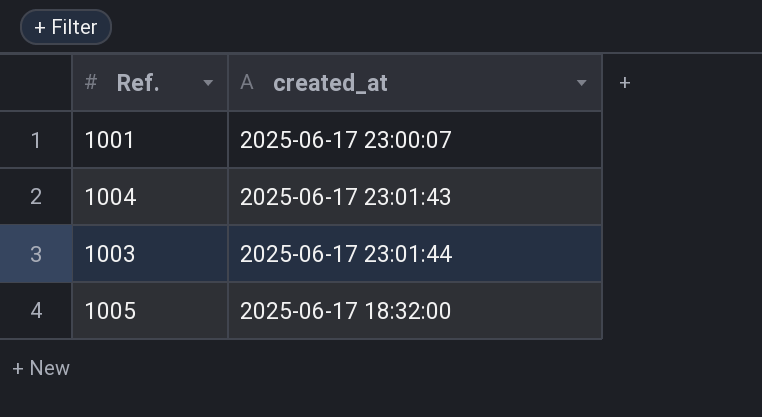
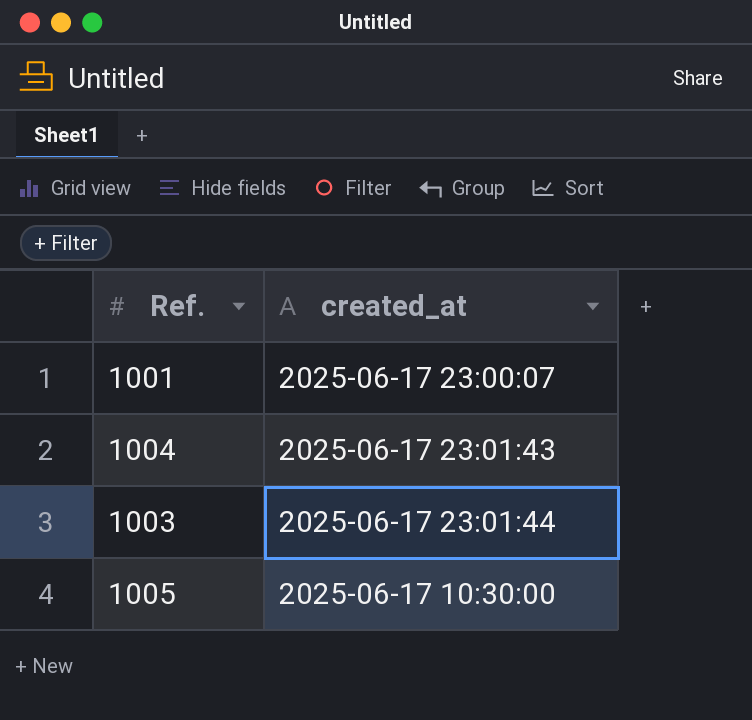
1005 | created_at: 2025-06-17 18:32:00 -> 2025-06-17 10:30:00

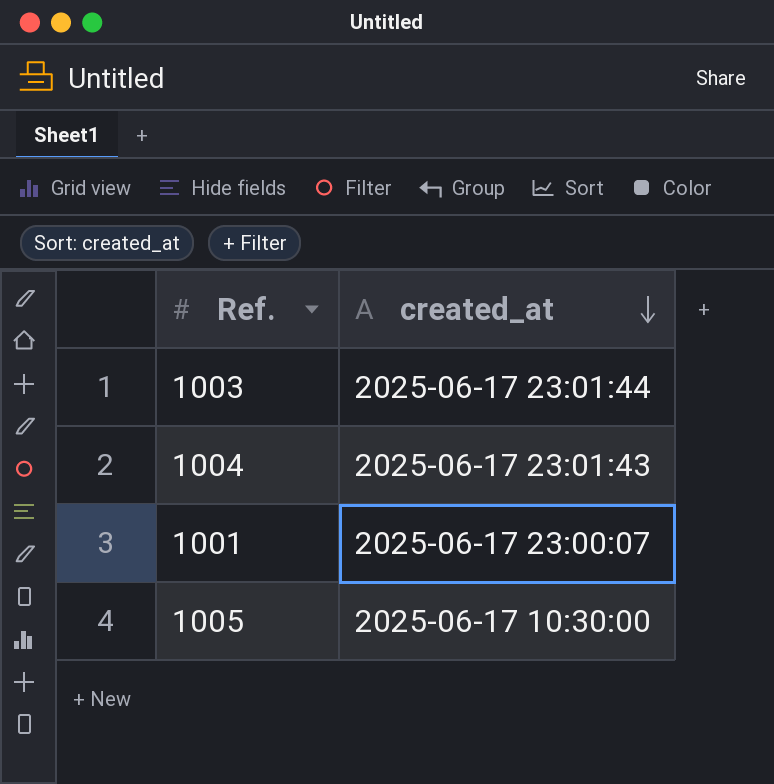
row order: none -> created_at descending

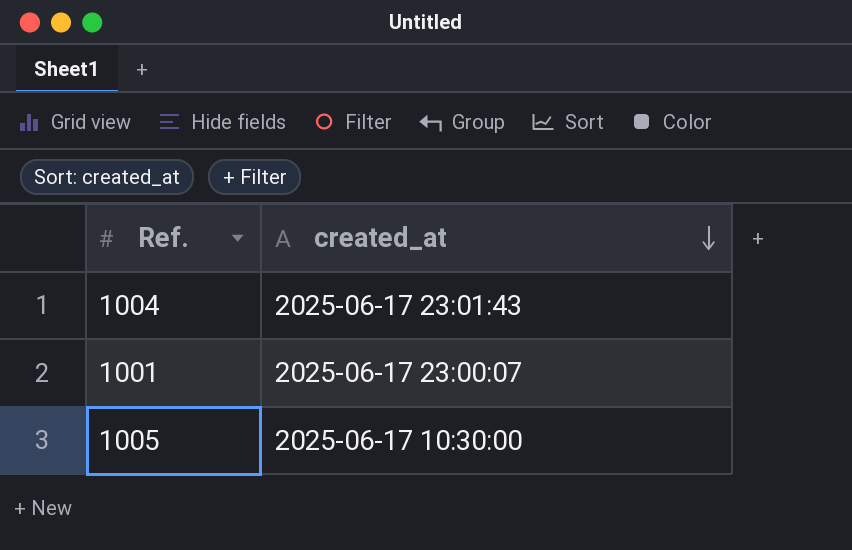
row 1003: 2025-06-17 23:01:44 -> none

